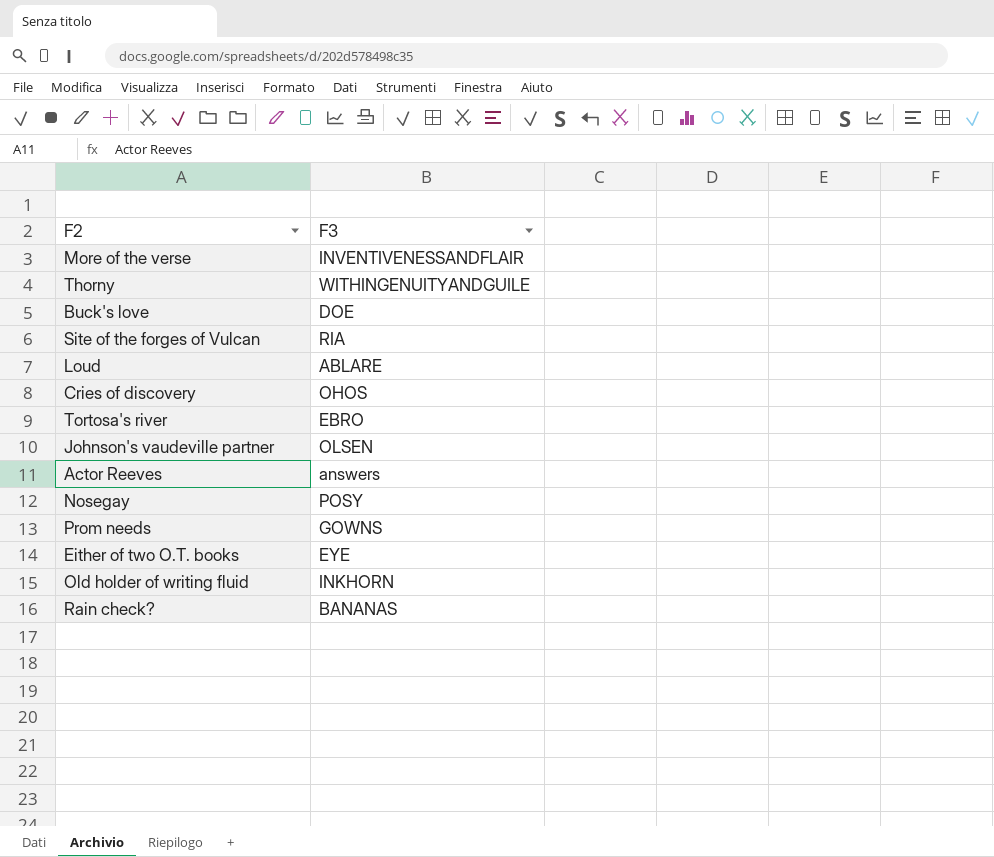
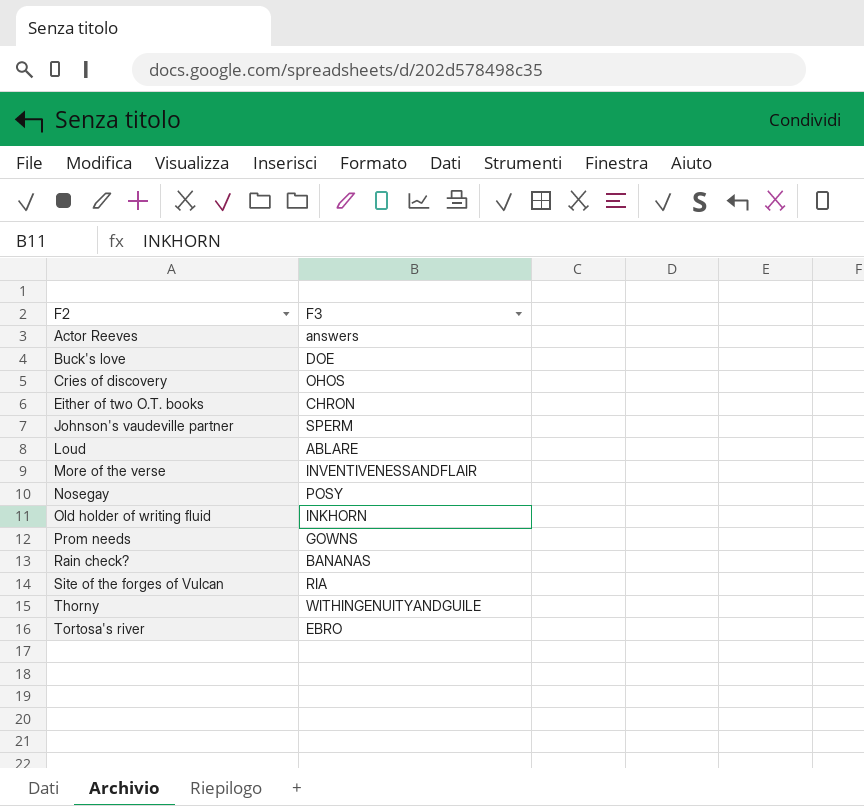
row order: none -> F2 ascending
Either of two O.T. books | F3: EYE -> CHRON
Johnson's vaudeville partner | F3: OLSEN -> SPERM

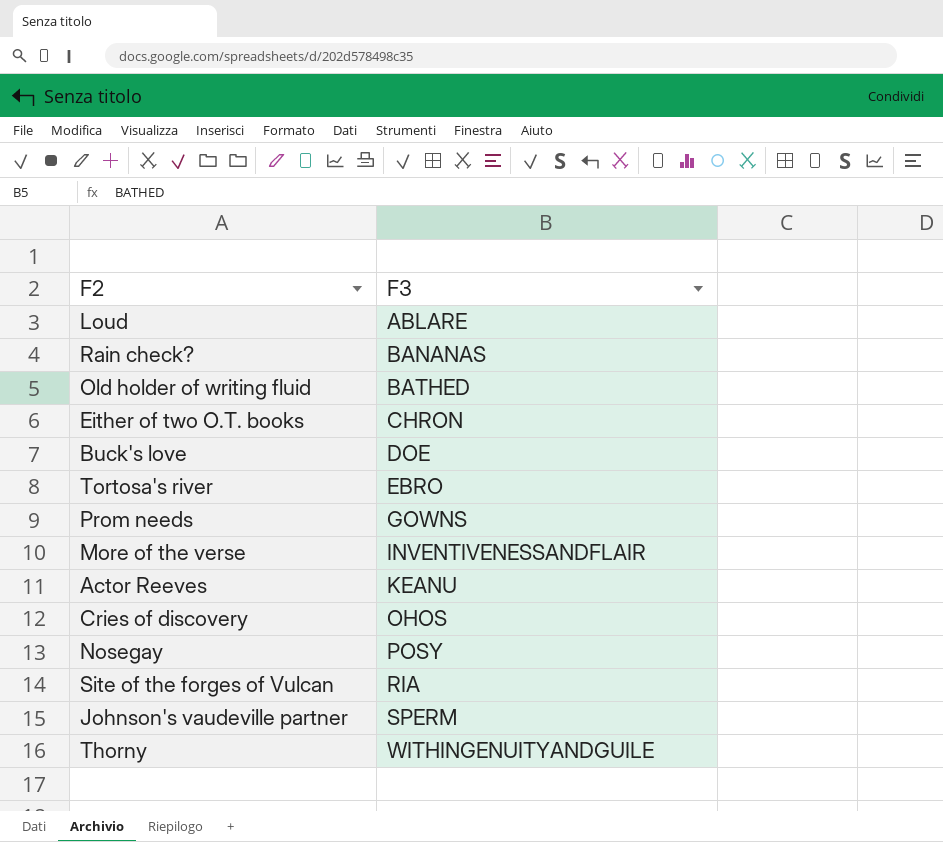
row order: F2 ascending -> F3 ascending
Old holder of writing fluid | F3: INKHORN -> BATHED
Actor Reeves | F3: answers -> KEANU

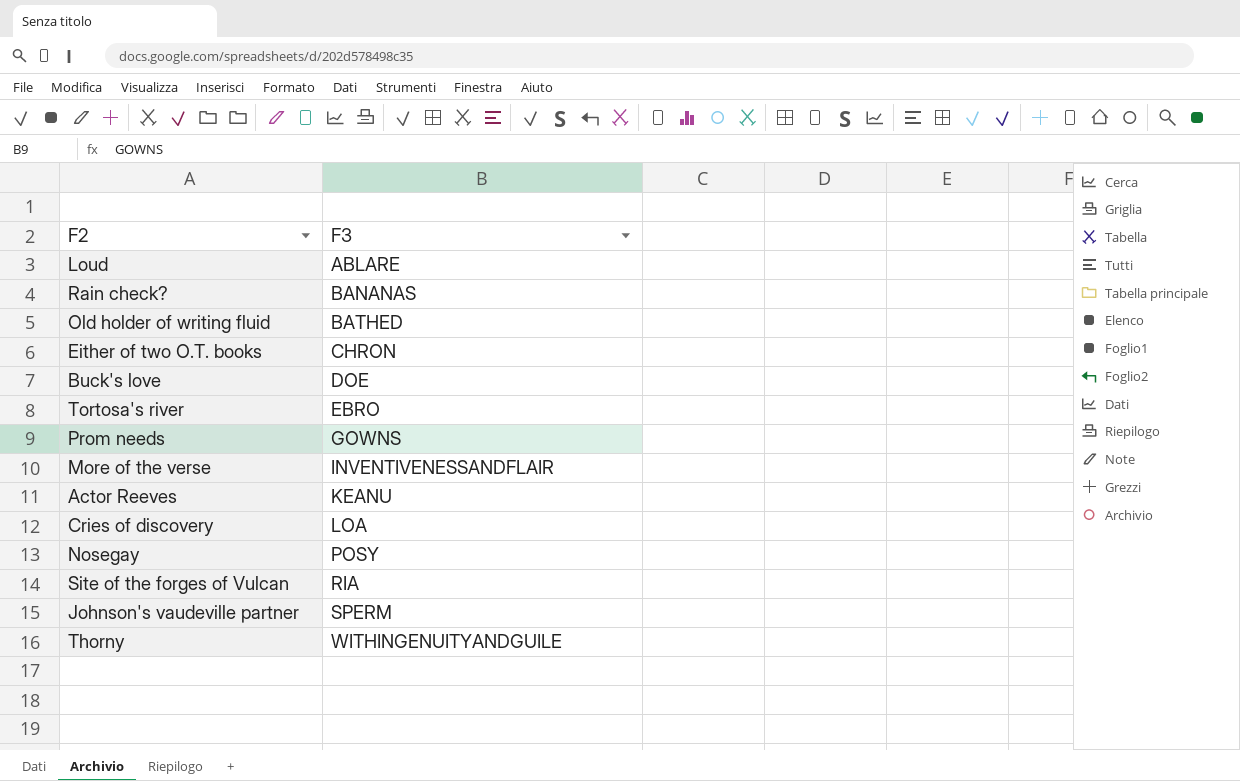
Cries of discovery | F3: OHOS -> LOA

